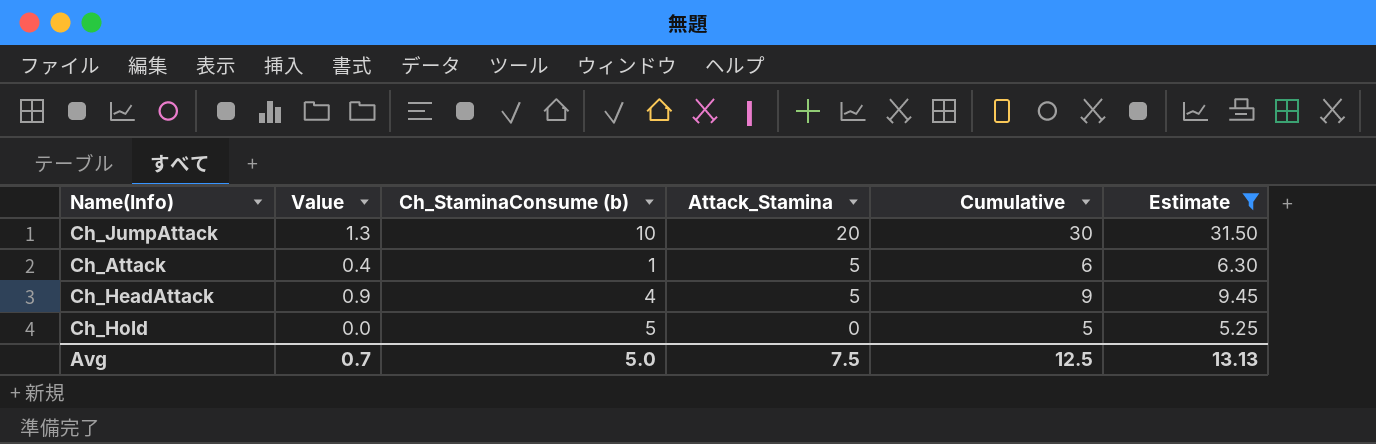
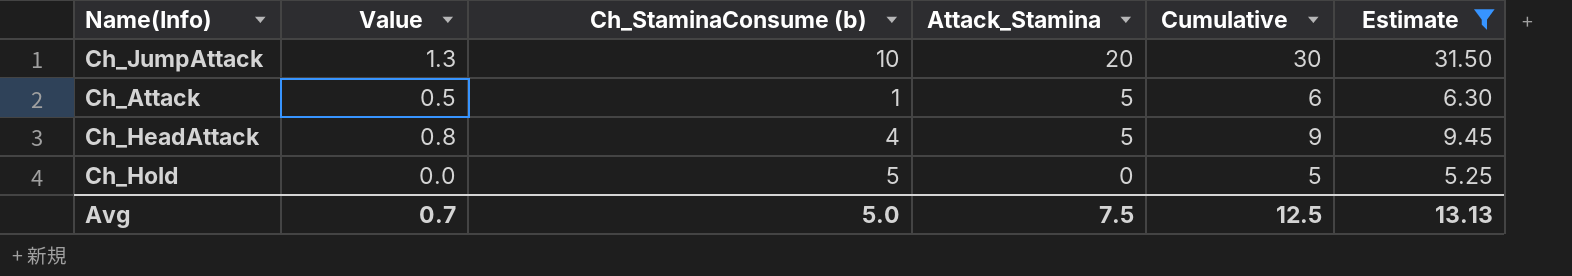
Ch_Attack | Value: 0.4 -> 0.5
Ch_HeadAttack | Value: 0.9 -> 0.8

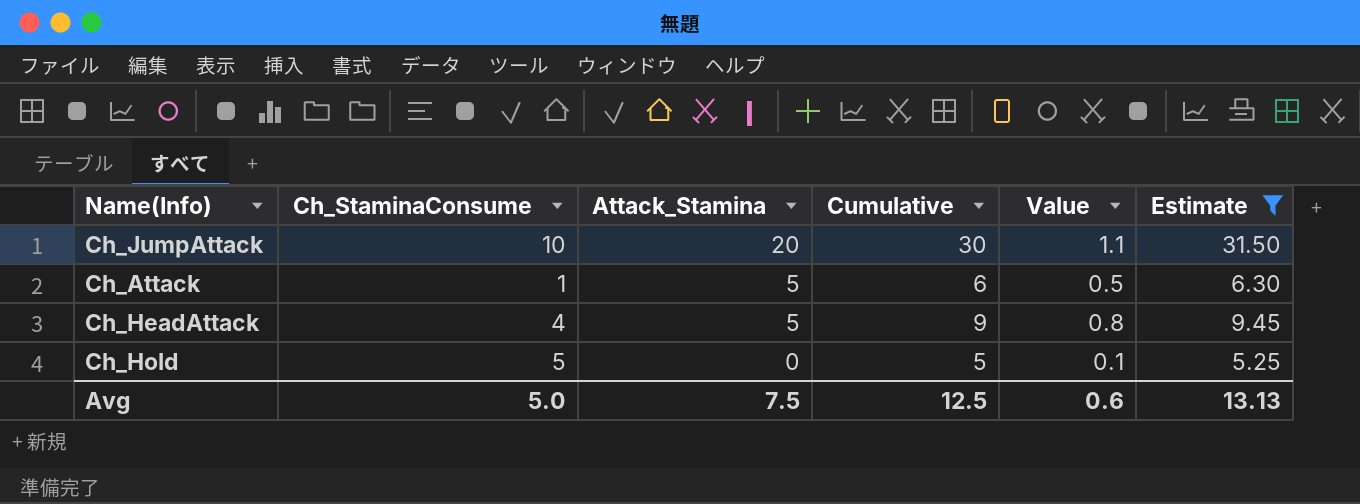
column name: Ch_StaminaConsume (b) -> Ch_StaminaConsume
column Value | position: 2 -> 5
Ch_JumpAttack | Value: 1.3 -> 1.1
Ch_Hold | Value: 0.0 -> 0.1
Avg | Value: 0.7 -> 0.6

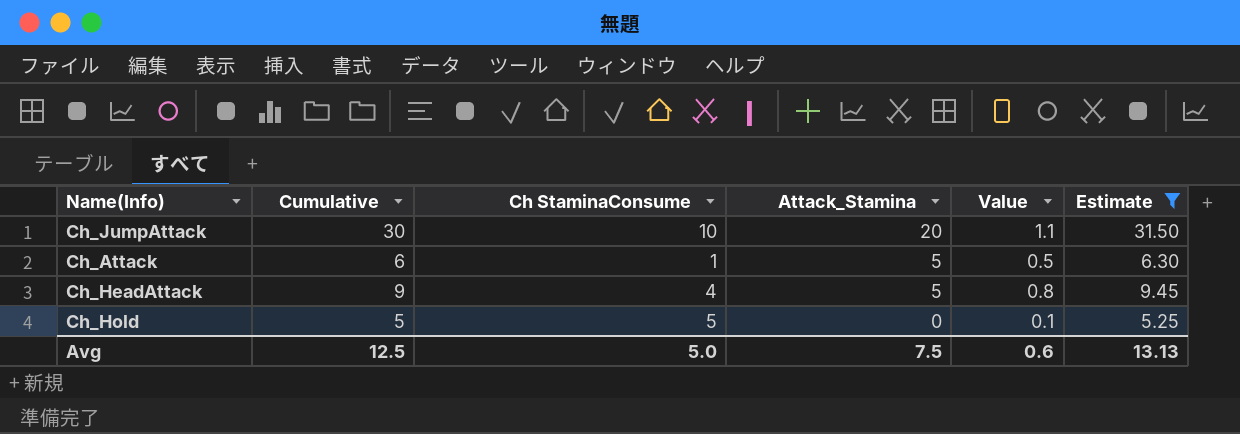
column Cumulative | position: 4 -> 2
column name: Ch_StaminaConsume -> Ch StaminaConsume

